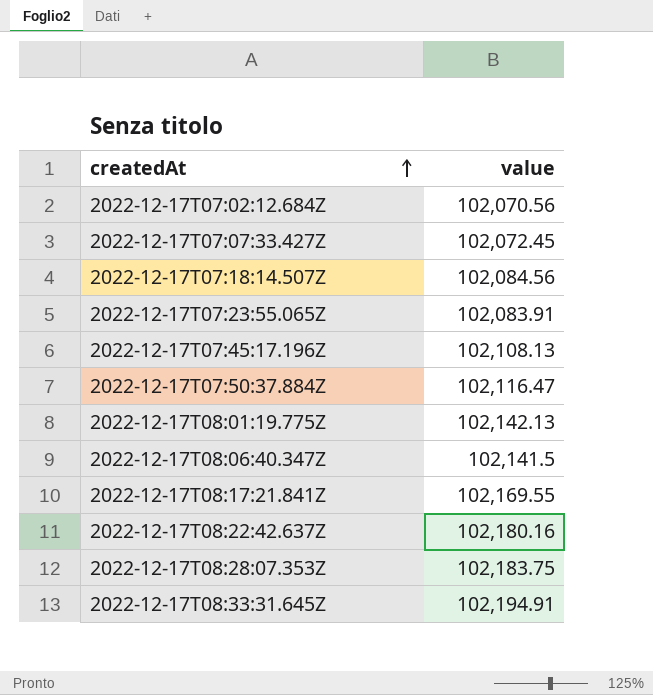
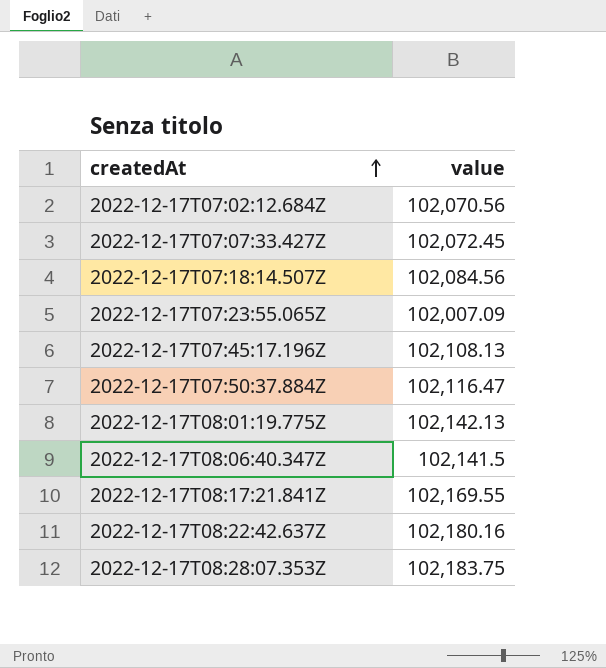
row 2022-12-17T08:33:31.645Z: 102,194.91 -> none
2022-12-17T07:23:55.065Z | value: 102,083.91 -> 102,007.09

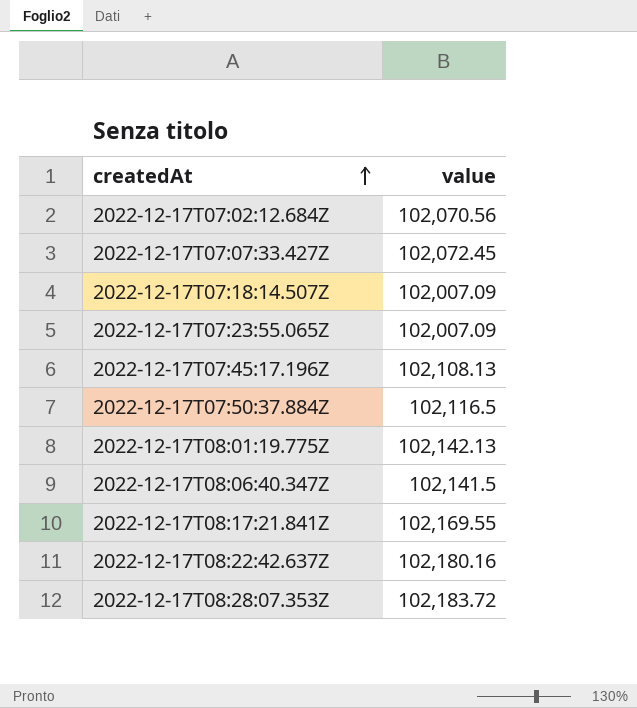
2022-12-17T07:18:14.507Z | value: 102,084.56 -> 102,007.09
2022-12-17T07:50:37.884Z | value: 102,116.47 -> 102,116.5
2022-12-17T08:28:07.353Z | value: 102,183.75 -> 102,183.72

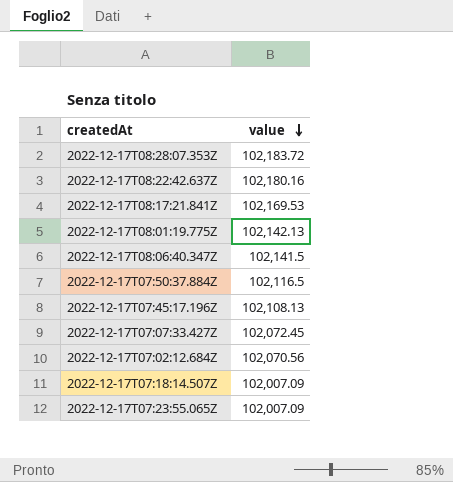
row order: createdAt ascending -> value descending
2022-12-17T08:17:21.841Z | value: 102,169.55 -> 102,169.53

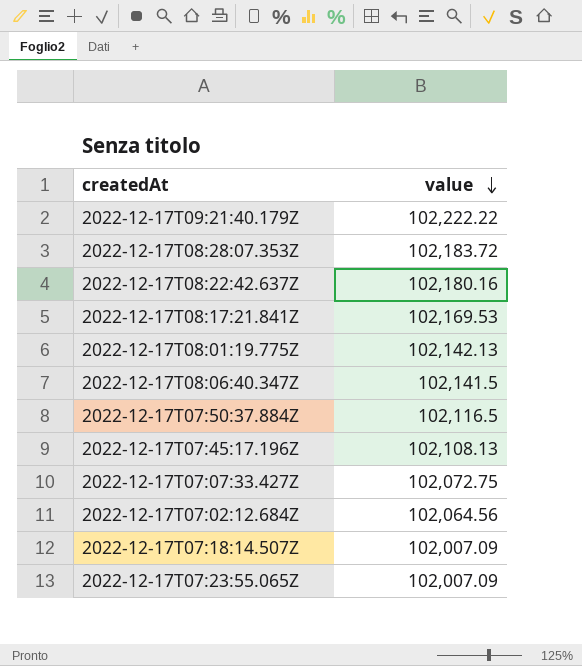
row 2022-12-17T09:21:40.179Z: none -> 102,222.22
2022-12-17T07:07:33.427Z | value: 102,072.45 -> 102,072.75
2022-12-17T07:02:12.684Z | value: 102,070.56 -> 102,064.56

